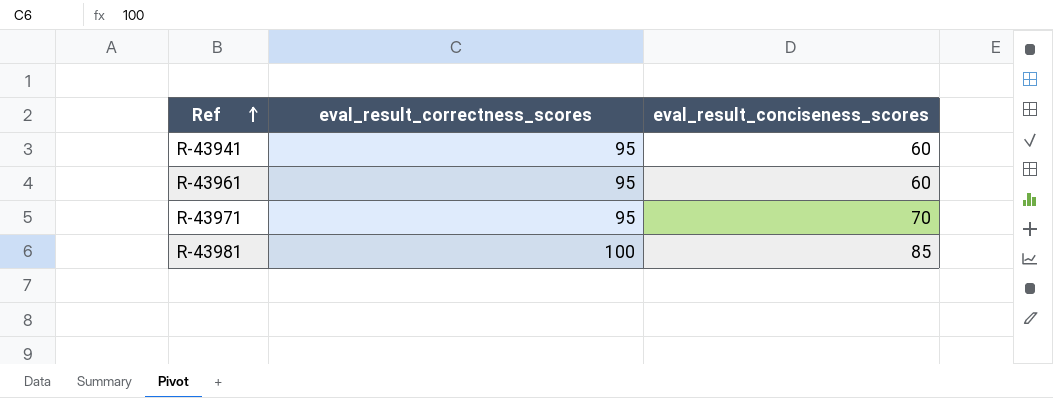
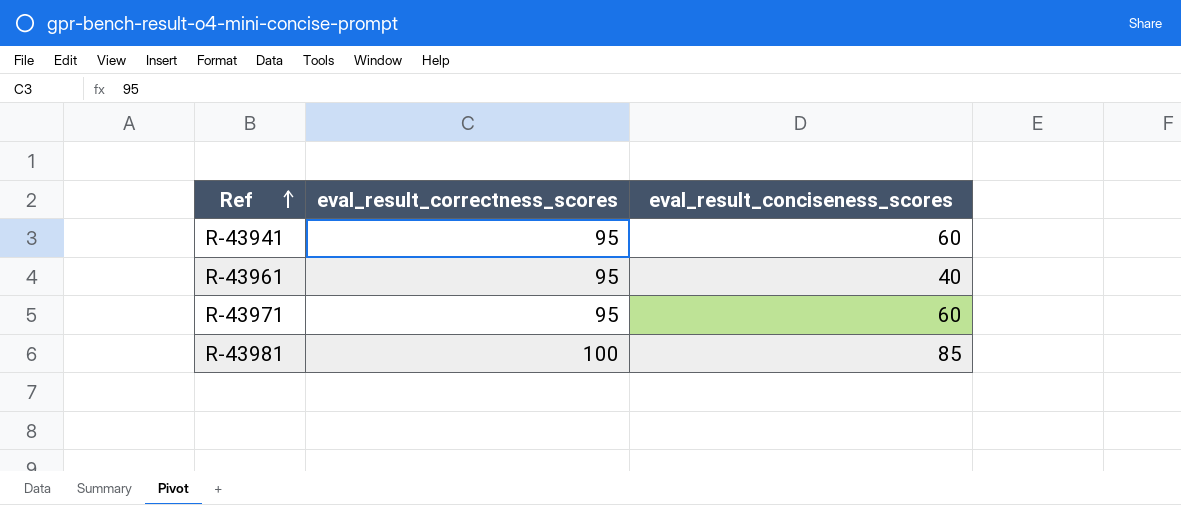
R-43961 | eval_result_conciseness_scores: 60 -> 40
R-43971 | eval_result_conciseness_scores: 70 -> 60

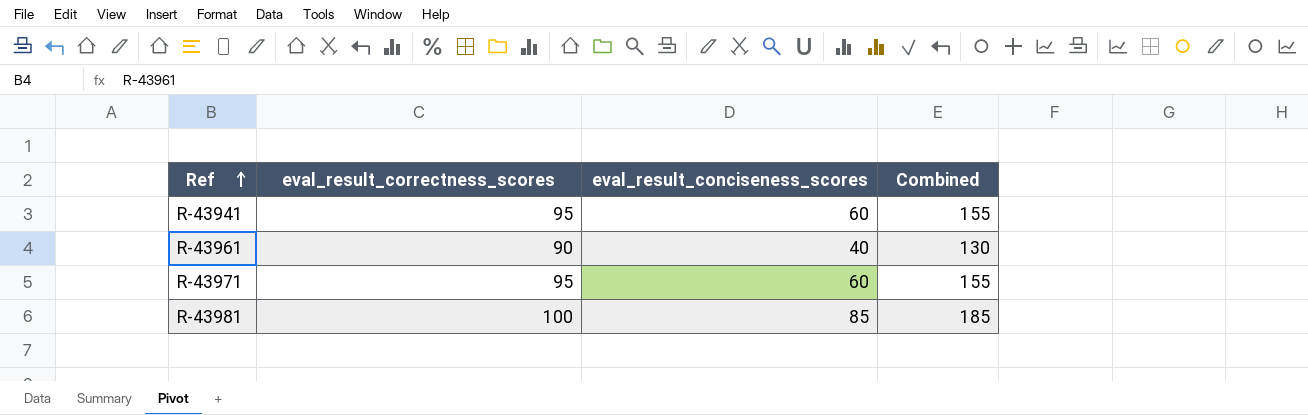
column Combined | formula: none -> [eval_result_correctness_scores] + [eval_result_conciseness_scores]
R-43961 | eval_result_correctness_scores: 95 -> 90

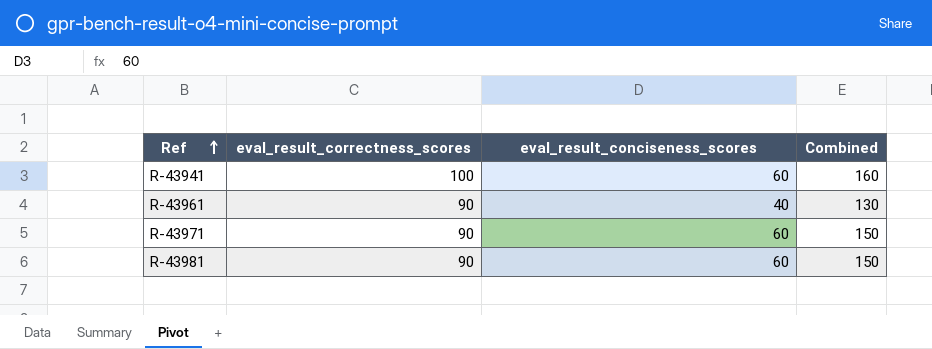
R-43941 | eval_result_correctness_scores: 95 -> 100
R-43941 | Combined: 155 -> 160
R-43971 | eval_result_correctness_scores: 95 -> 90
R-43971 | Combined: 155 -> 150
R-43981 | eval_result_correctness_scores: 100 -> 90
R-43981 | eval_result_conciseness_scores: 85 -> 60
R-43981 | Combined: 185 -> 150

